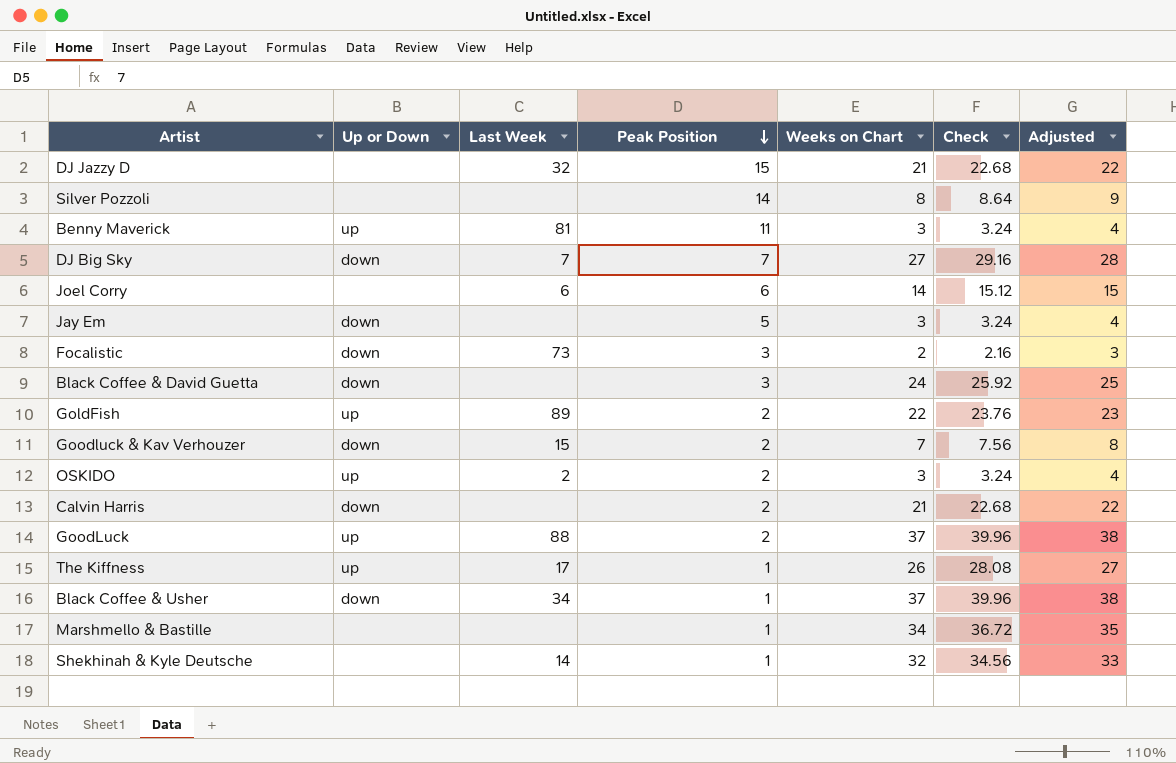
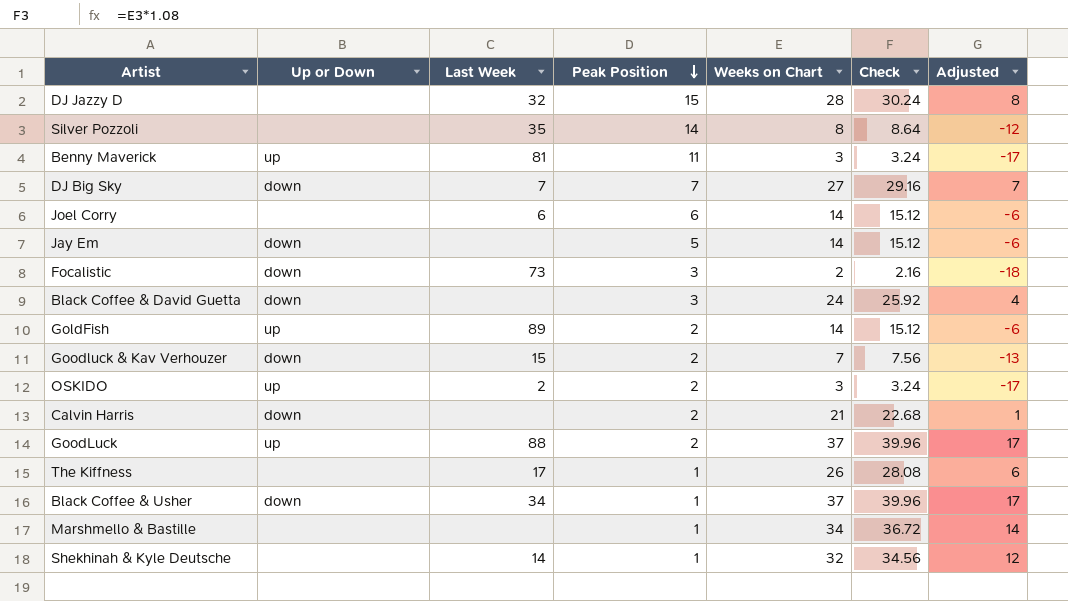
column Adjusted | formula: [Weeks on Chart] + 1 -> [Weeks on Chart] - 20
DJ Jazzy D | Weeks on Chart: 21 -> 28
DJ Jazzy D | Check: 22.68 -> 30.24
Silver Pozzoli | Last Week: none -> 35
Jay Em | Weeks on Chart: 3 -> 14
Jay Em | Check: 3.24 -> 15.12
GoldFish | Weeks on Chart: 22 -> 14
GoldFish | Check: 23.76 -> 15.12
The Kiffness | Up or Down: up -> none

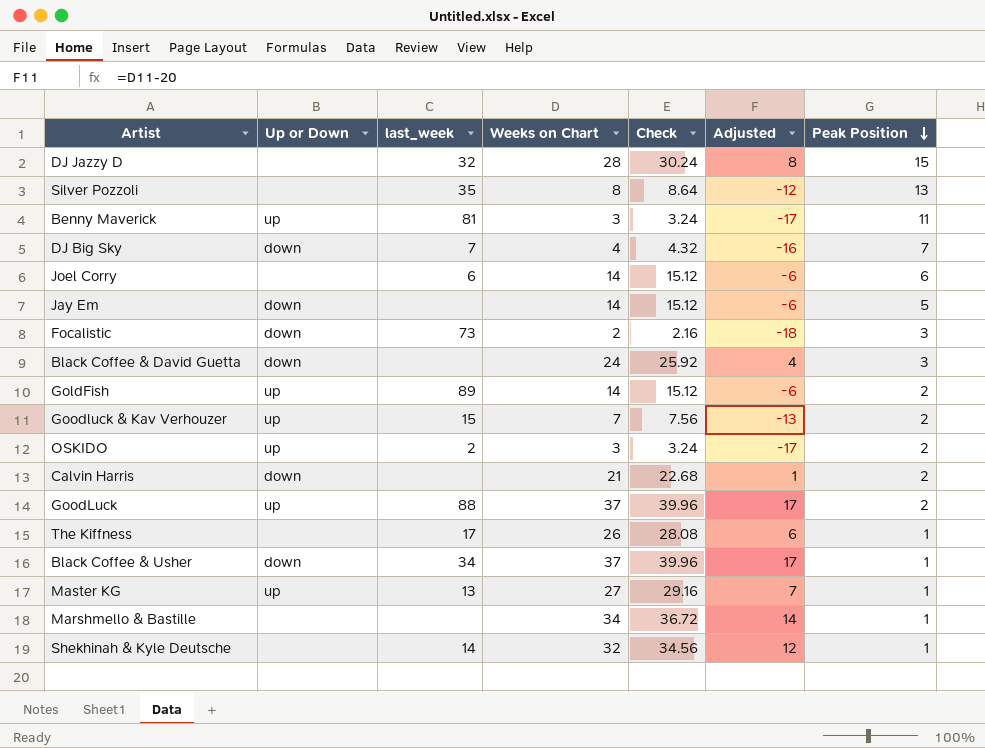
column name: Last Week -> last_week
column Peak Position | position: 4 -> 7
Silver Pozzoli | Peak Position: 14 -> 13
DJ Big Sky | Weeks on Chart: 27 -> 4
DJ Big Sky | Check: 29.16 -> 4.32
DJ Big Sky | Adjusted: 7 -> -16
Goodluck & Kav Verhouzer | Up or Down: down -> up
row Master KG: none -> up | 13 | 27 | 29.16 | 7 | 1

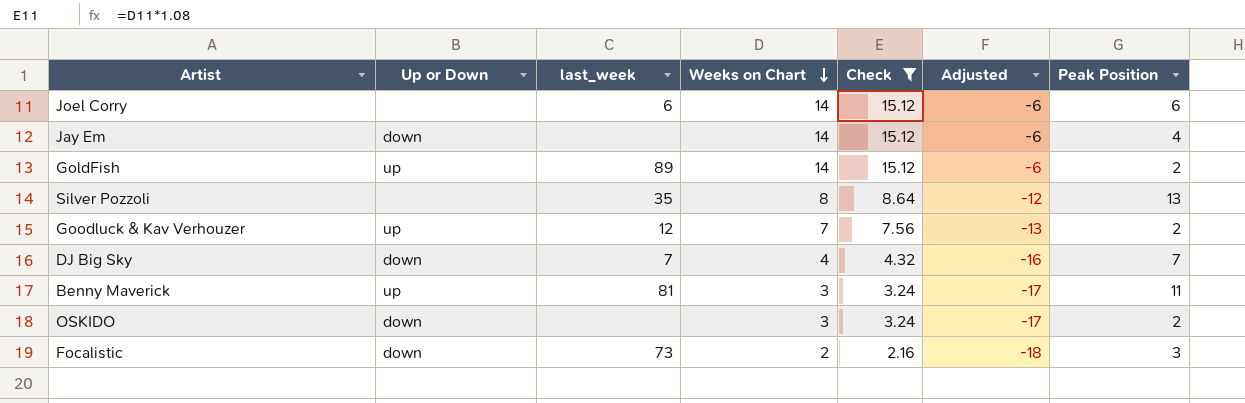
filter: none -> Check <= 15.12
row order: Peak Position descending -> Weeks on Chart descending
Jay Em | Peak Position: 5 -> 4
Goodluck & Kav Verhouzer | last_week: 15 -> 12
OSKIDO | Up or Down: up -> down
OSKIDO | last_week: 2 -> none

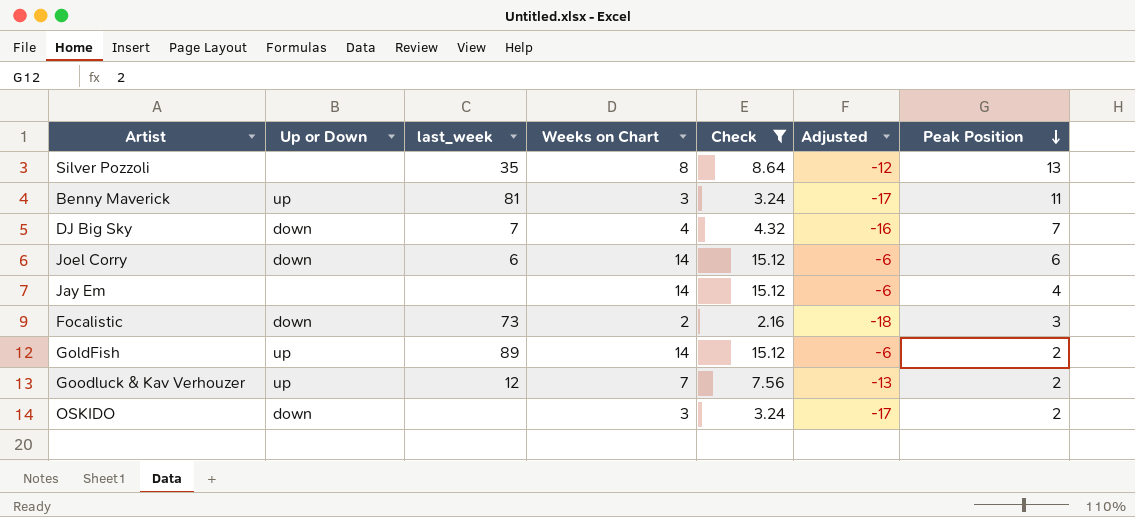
row order: Weeks on Chart descending -> Peak Position descending
Joel Corry | Up or Down: none -> down
Jay Em | Up or Down: down -> none

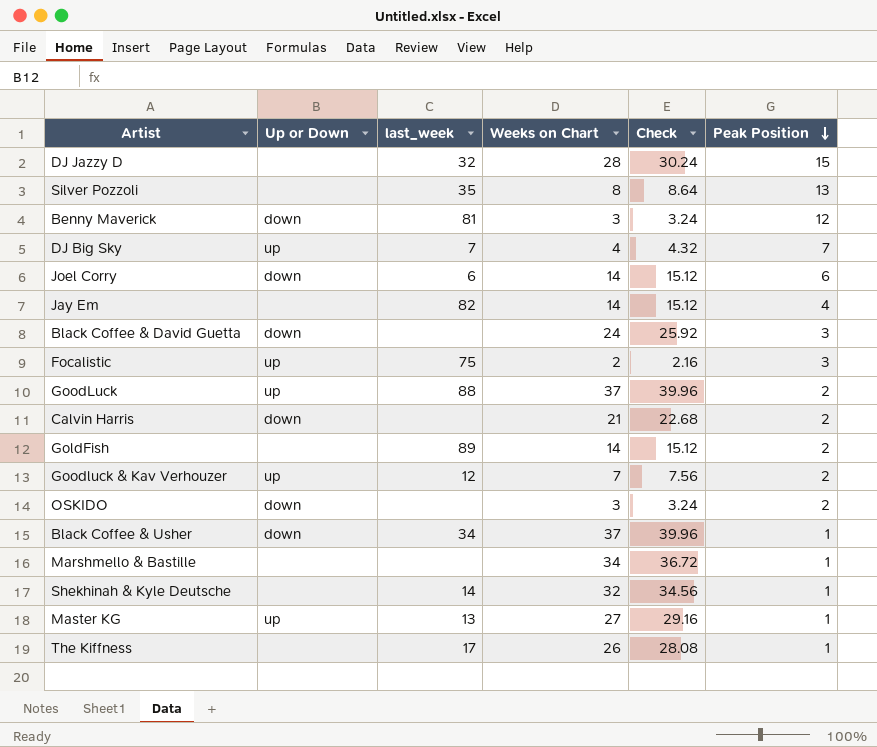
filter: Check <= 15.12 -> none
column Adjusted | formula: [Weeks on Chart] - 20 -> none
Benny Maverick | Up or Down: up -> down
Benny Maverick | Peak Position: 11 -> 12
DJ Big Sky | Up or Down: down -> up
Jay Em | last_week: none -> 82
Focalistic | Up or Down: down -> up
Focalistic | last_week: 73 -> 75
GoldFish | Up or Down: up -> none

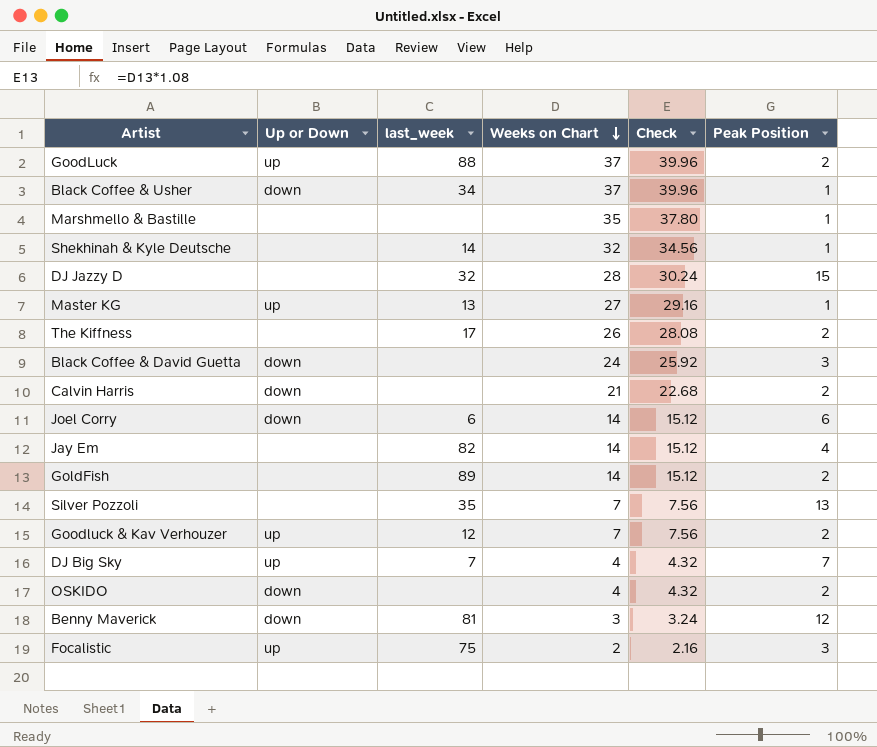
row order: Peak Position descending -> Weeks on Chart descending
Marshmello & Bastille | Weeks on Chart: 34 -> 35
Marshmello & Bastille | Check: 36.72 -> 37.80
The Kiffness | Peak Position: 1 -> 2
Silver Pozzoli | Weeks on Chart: 8 -> 7
Silver Pozzoli | Check: 8.64 -> 7.56
OSKIDO | Weeks on Chart: 3 -> 4
OSKIDO | Check: 3.24 -> 4.32

